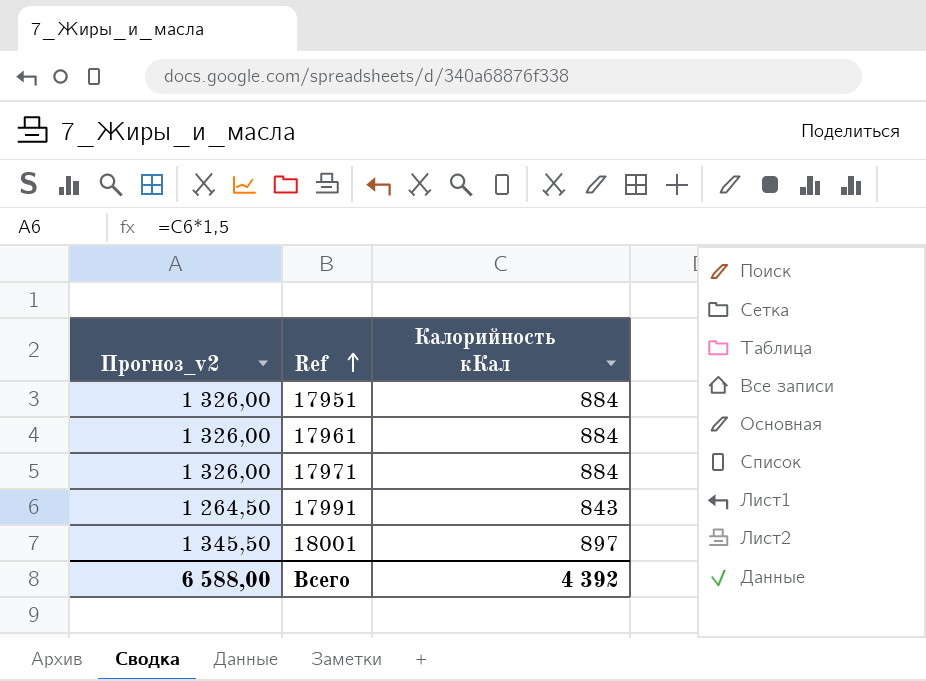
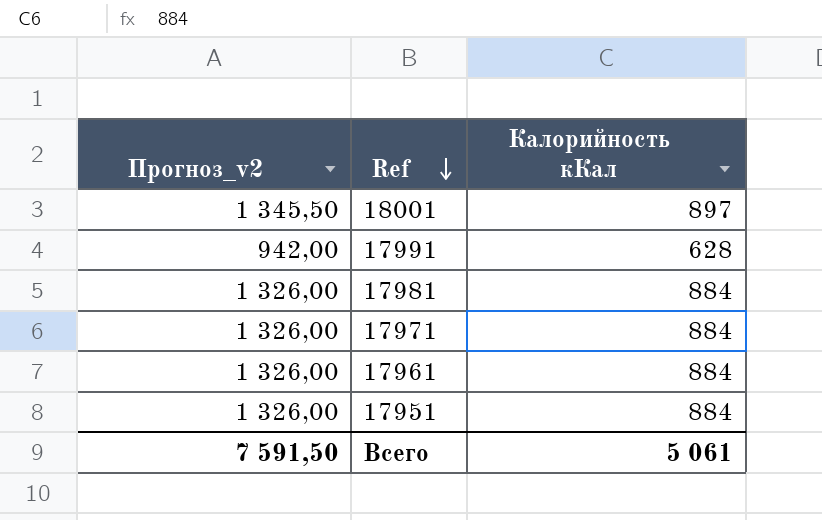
row order: Ref ascending -> Ref descending
17991 | Прогноз_v2: 1 264,50 -> 942,00
17991 | Калорийность кКал: 843 -> 628
row 17981: none -> 1 326,00 | 884
Всего | Прогноз_v2: 6 588,00 -> 7 591,50
Всего | Калорийность кКал: 4 392 -> 5 061

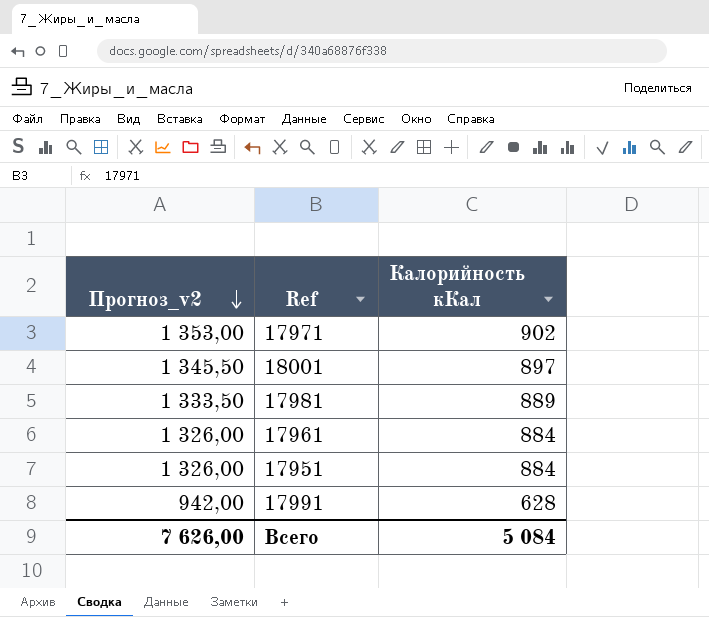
row order: Ref descending -> Прогноз_v2 descending
17971 | Прогноз_v2: 1 326,00 -> 1 353,00
17971 | Калорийность кКал: 884 -> 902
17981 | Прогноз_v2: 1 326,00 -> 1 333,50
17981 | Калорийность кКал: 884 -> 889
Всего | Прогноз_v2: 7 591,50 -> 7 626,00
Всего | Калорийность кКал: 5 061 -> 5 084

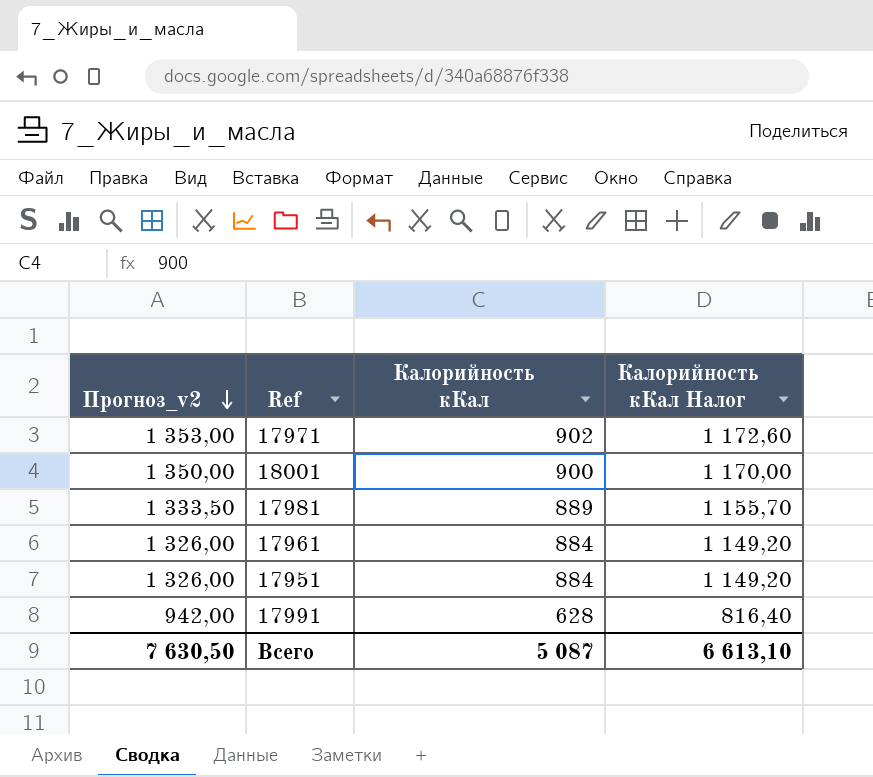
column Калорийность кКал Налог | formula: none -> [Калорийность кКал] * 1,3
18001 | Прогноз_v2: 1 345,50 -> 1 350,00
18001 | Калорийность кКал: 897 -> 900
Всего | Прогноз_v2: 7 626,00 -> 7 630,50
Всего | Калорийность кКал: 5 084 -> 5 087

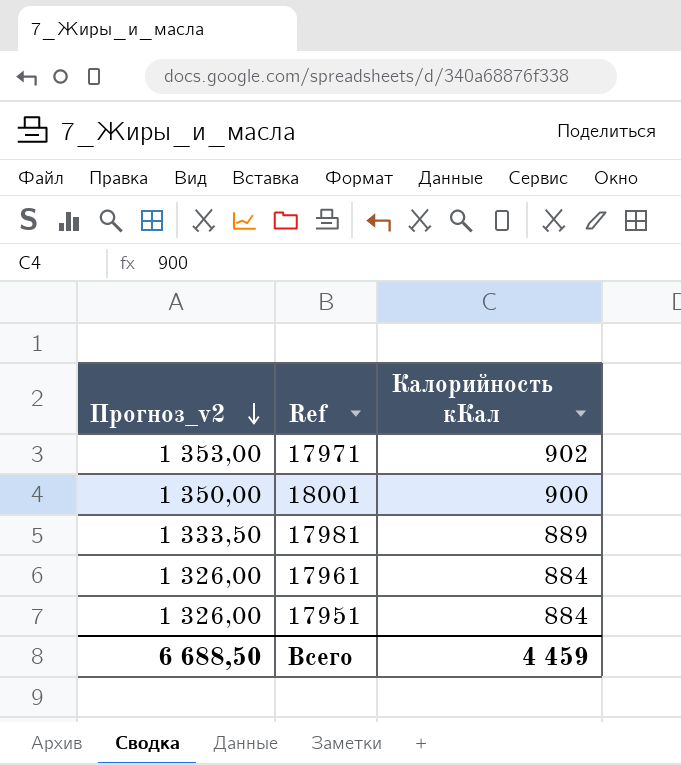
column Калорийность кКал Налог | formula: [Калорийность кКал] * 1,3 -> none
row 17991: 942,00 | 628 | 816,40 -> none
Всего | Прогноз_v2: 7 630,50 -> 6 688,50
Всего | Калорийность кКал: 5 087 -> 4 459

